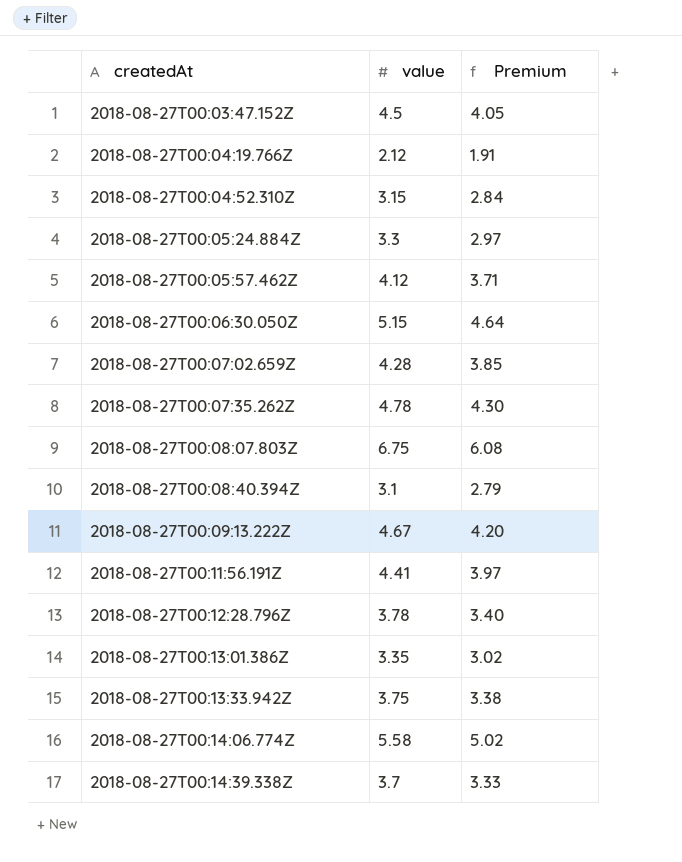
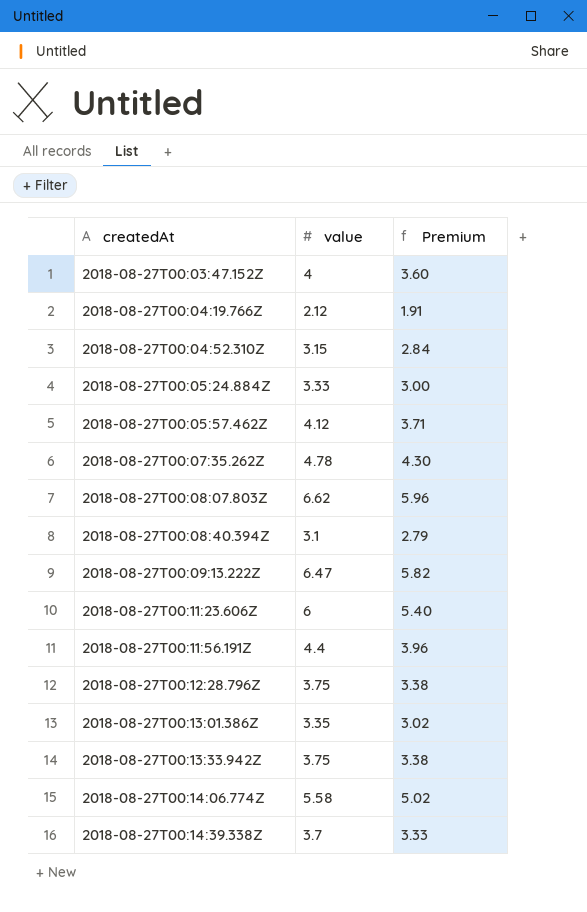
row 2018-08-27T00:06:30.050Z: 5.15 | 4.64 -> none
row 2018-08-27T00:07:02.659Z: 4.28 | 3.85 -> none
2018-08-27T00:03:47.152Z | value: 4.5 -> 4
2018-08-27T00:03:47.152Z | Premium: 4.05 -> 3.60
2018-08-27T00:05:24.884Z | value: 3.3 -> 3.33
2018-08-27T00:05:24.884Z | Premium: 2.97 -> 3.00
2018-08-27T00:08:07.803Z | value: 6.75 -> 6.62
2018-08-27T00:08:07.803Z | Premium: 6.08 -> 5.96
2018-08-27T00:09:13.222Z | value: 4.67 -> 6.47
2018-08-27T00:09:13.222Z | Premium: 4.20 -> 5.82
row 2018-08-27T00:11:23.606Z: none -> 6 | 5.40
2018-08-27T00:11:56.191Z | value: 4.41 -> 4.4
2018-08-27T00:11:56.191Z | Premium: 3.97 -> 3.96
2018-08-27T00:12:28.796Z | value: 3.78 -> 3.75
2018-08-27T00:12:28.796Z | Premium: 3.40 -> 3.38

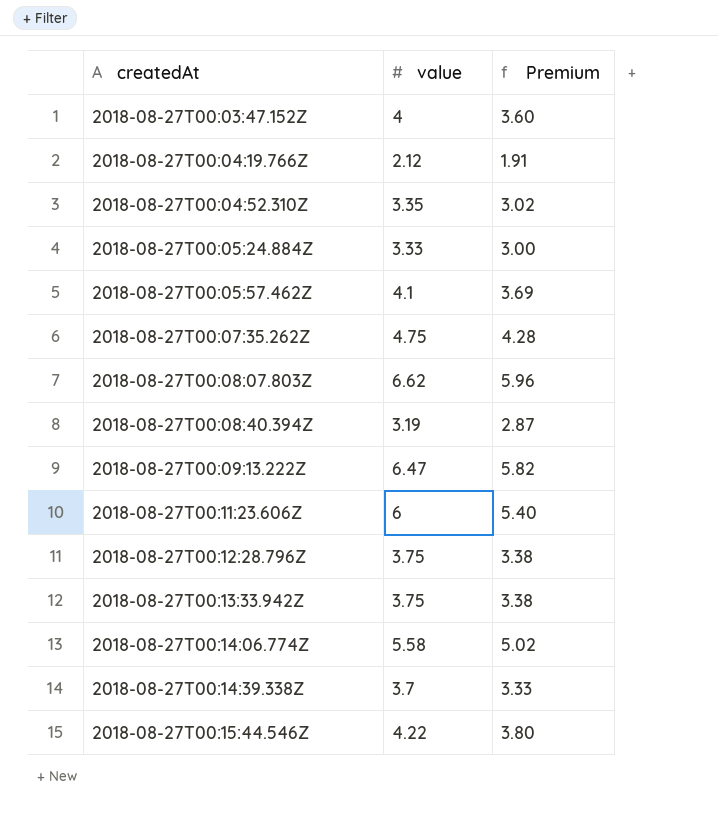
row 2018-08-27T00:11:56.191Z: 4.4 | 3.96 -> none
row 2018-08-27T00:13:01.386Z: 3.35 | 3.02 -> none
2018-08-27T00:04:52.310Z | value: 3.15 -> 3.35
2018-08-27T00:04:52.310Z | Premium: 2.84 -> 3.02
2018-08-27T00:05:57.462Z | value: 4.12 -> 4.1
2018-08-27T00:05:57.462Z | Premium: 3.71 -> 3.69
2018-08-27T00:07:35.262Z | value: 4.78 -> 4.75
2018-08-27T00:07:35.262Z | Premium: 4.30 -> 4.28
2018-08-27T00:08:40.394Z | value: 3.1 -> 3.19
2018-08-27T00:08:40.394Z | Premium: 2.79 -> 2.87
row 2018-08-27T00:15:44.546Z: none -> 4.22 | 3.80

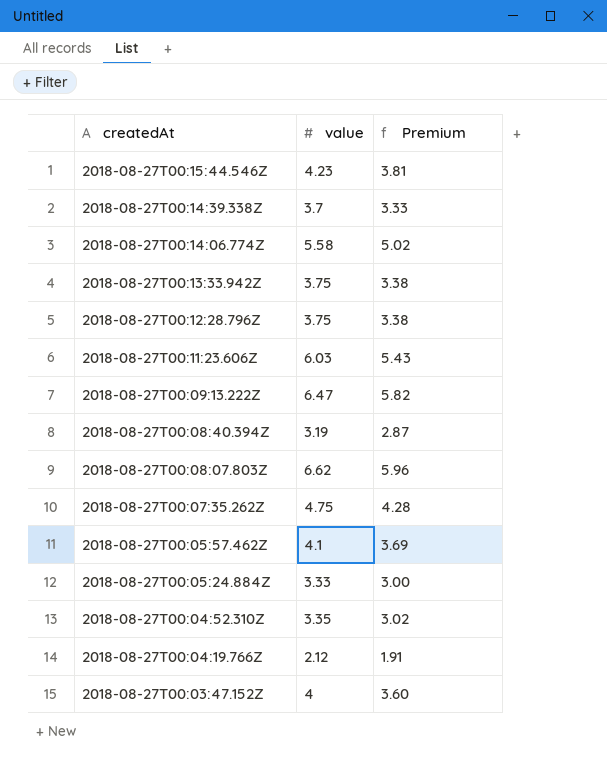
row order: createdAt ascending -> createdAt descending
2018-08-27T00:15:44.546Z | value: 4.22 -> 4.23
2018-08-27T00:15:44.546Z | Premium: 3.80 -> 3.81
2018-08-27T00:11:23.606Z | value: 6 -> 6.03
2018-08-27T00:11:23.606Z | Premium: 5.40 -> 5.43

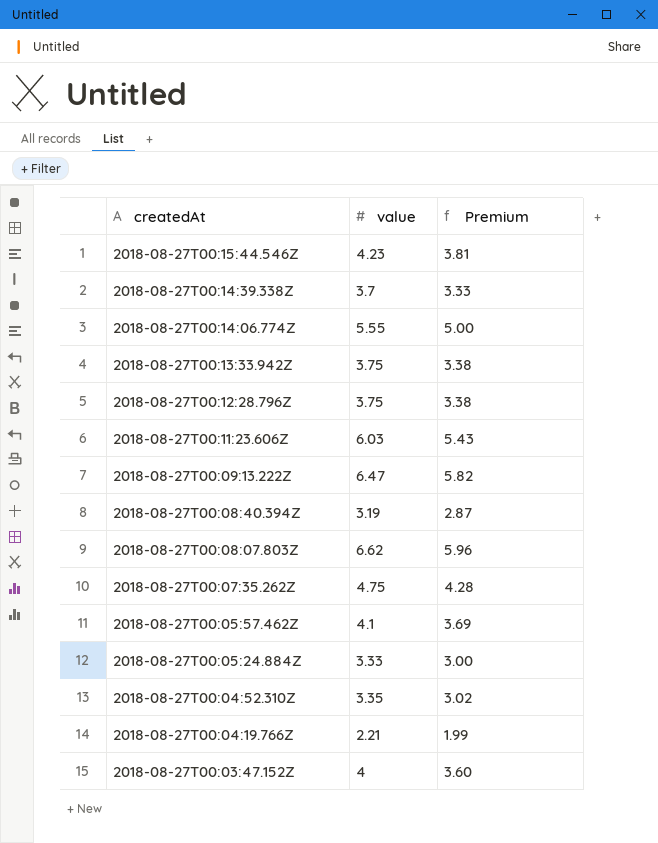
2018-08-27T00:14:06.774Z | value: 5.58 -> 5.55
2018-08-27T00:14:06.774Z | Premium: 5.02 -> 5.00
2018-08-27T00:04:19.766Z | value: 2.12 -> 2.21
2018-08-27T00:04:19.766Z | Premium: 1.91 -> 1.99

